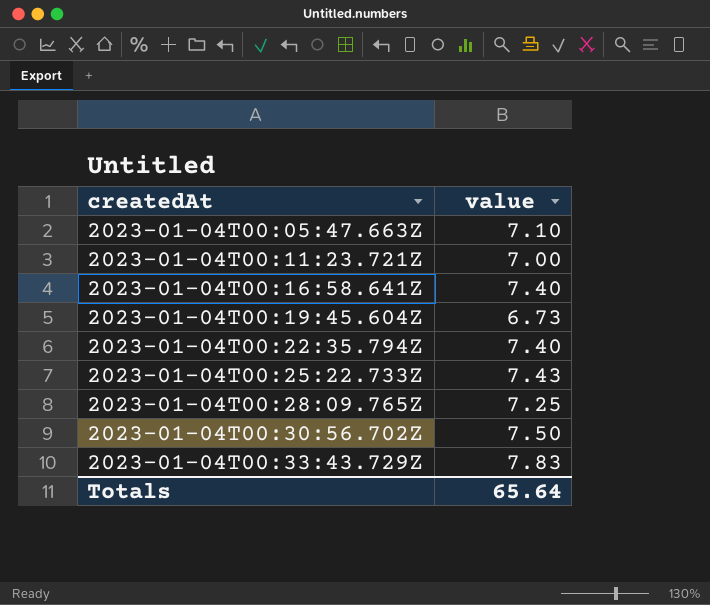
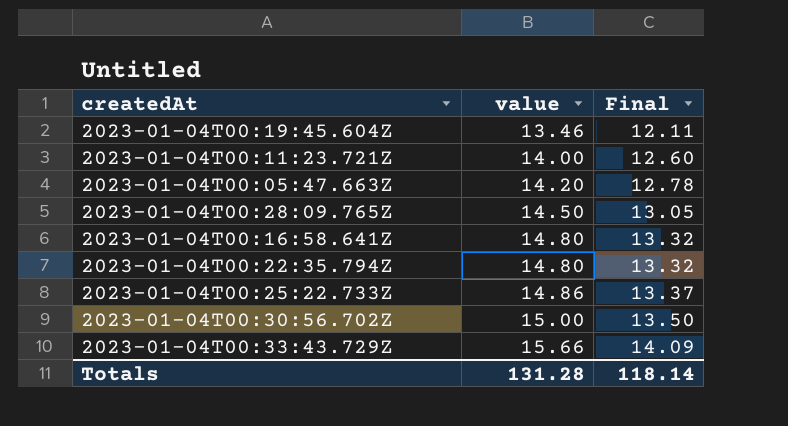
row order: createdAt ascending -> value ascending
column Final | formula: none -> [value] * 0.9
2023-01-04T00:19:45.604Z | value: 6.73 -> 13.46
2023-01-04T00:11:23.721Z | value: 7.00 -> 14.00
2023-01-04T00:05:47.663Z | value: 7.10 -> 14.20
2023-01-04T00:28:09.765Z | value: 7.25 -> 14.50
2023-01-04T00:16:58.641Z | value: 7.40 -> 14.80
2023-01-04T00:22:35.794Z | value: 7.40 -> 14.80
2023-01-04T00:25:22.733Z | value: 7.43 -> 14.86
2023-01-04T00:30:56.702Z | value: 7.50 -> 15.00
2023-01-04T00:33:43.729Z | value: 7.83 -> 15.66
Totals | value: 65.64 -> 131.28

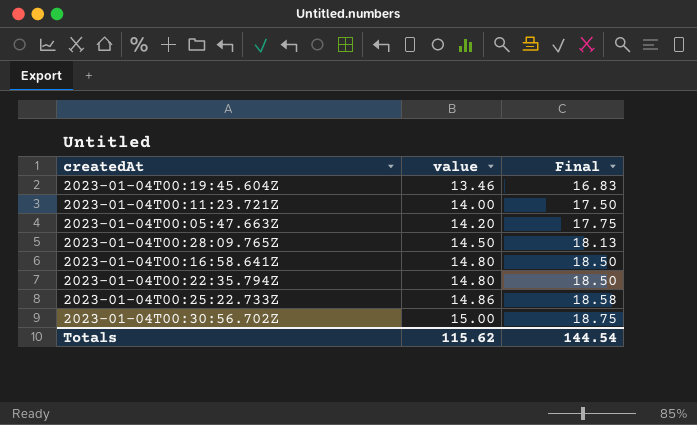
column Final | formula: [value] * 0.9 -> [value] * 1.25
row 2023-01-04T00:33:43.729Z: 15.66 | 14.09 -> none
Totals | value: 131.28 -> 115.62
Totals | Final: 118.14 -> 144.54

